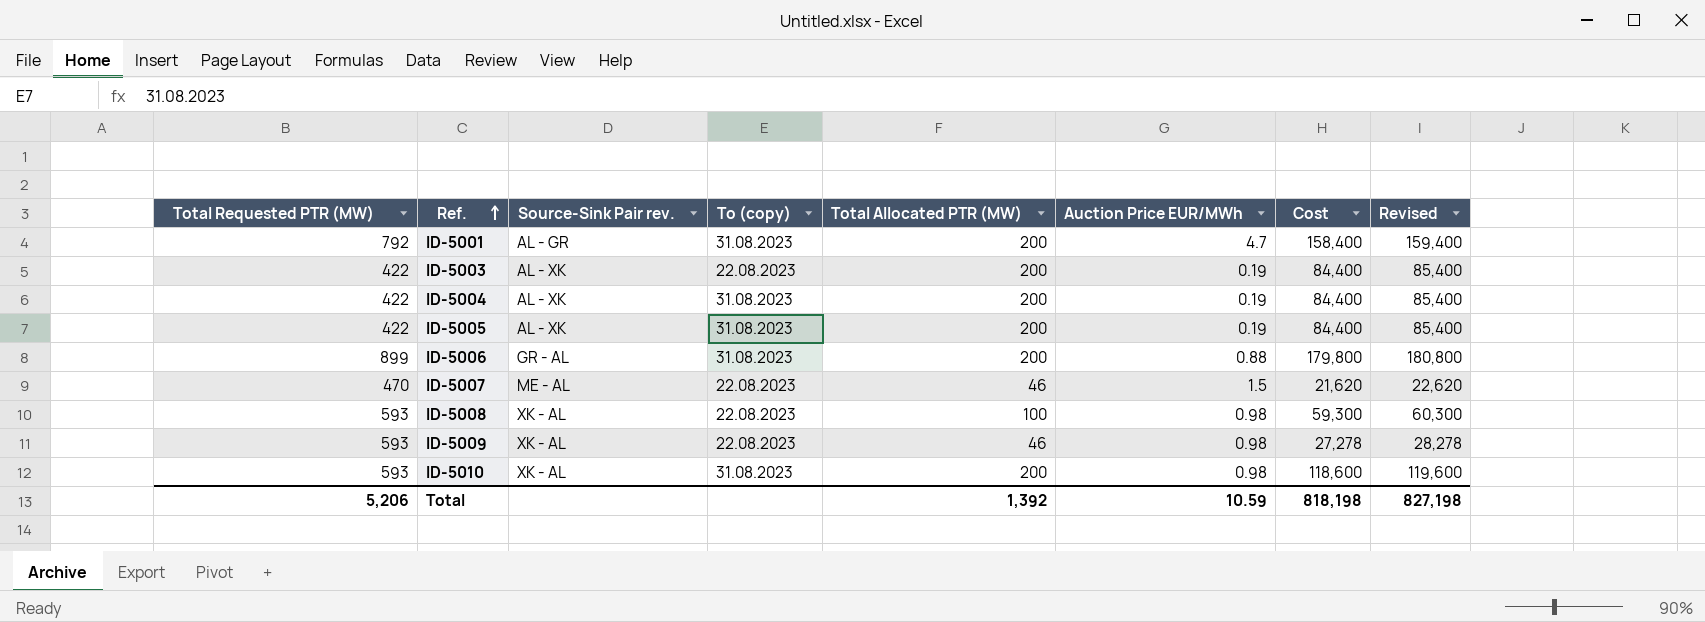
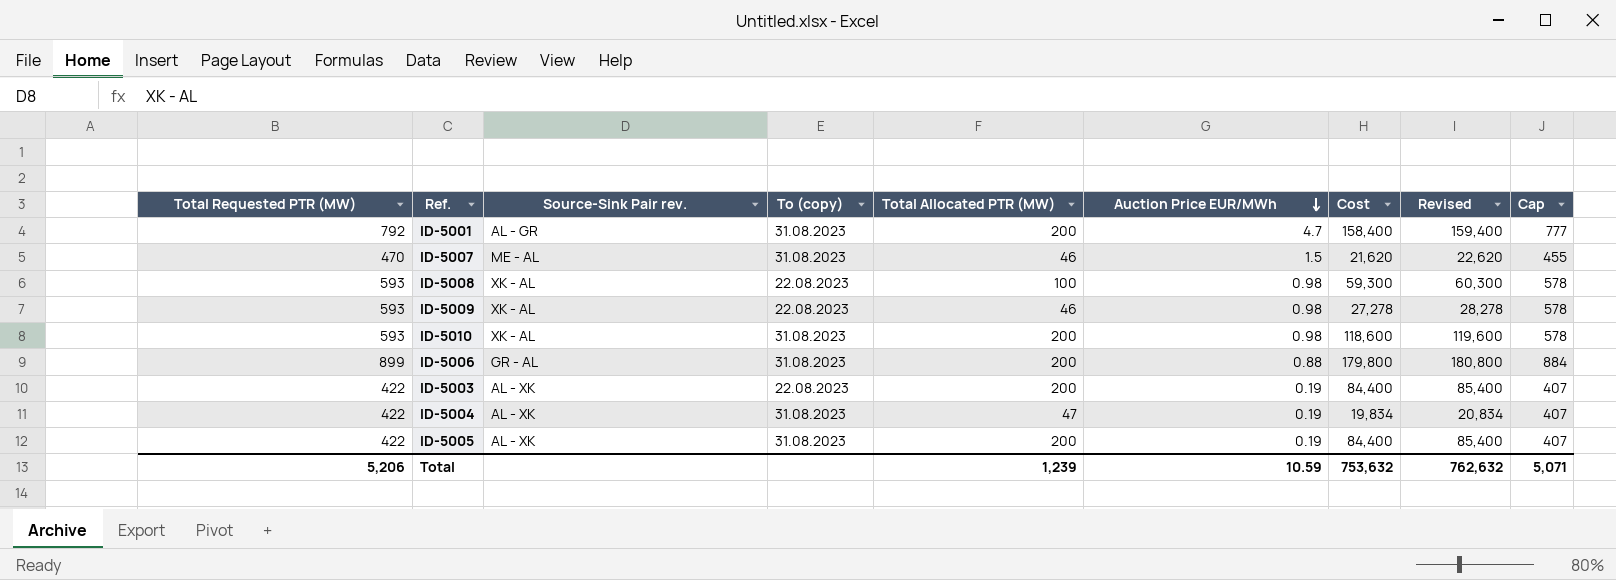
row order: Ref. ascending -> Auction Price EUR/MWh descending
column Cap | formula: none -> [Total Requested PTR (MW)] - 15
ID-5007 | To (copy): 22.08.2023 -> 31.08.2023
ID-5004 | Total Allocated PTR (MW): 200 -> 47
ID-5004 | Cost: 84,400 -> 19,834
ID-5004 | Revised: 85,400 -> 20,834
Total | Total Allocated PTR (MW): 1,392 -> 1,239
Total | Cost: 818,198 -> 753,632
Total | Revised: 827,198 -> 762,632

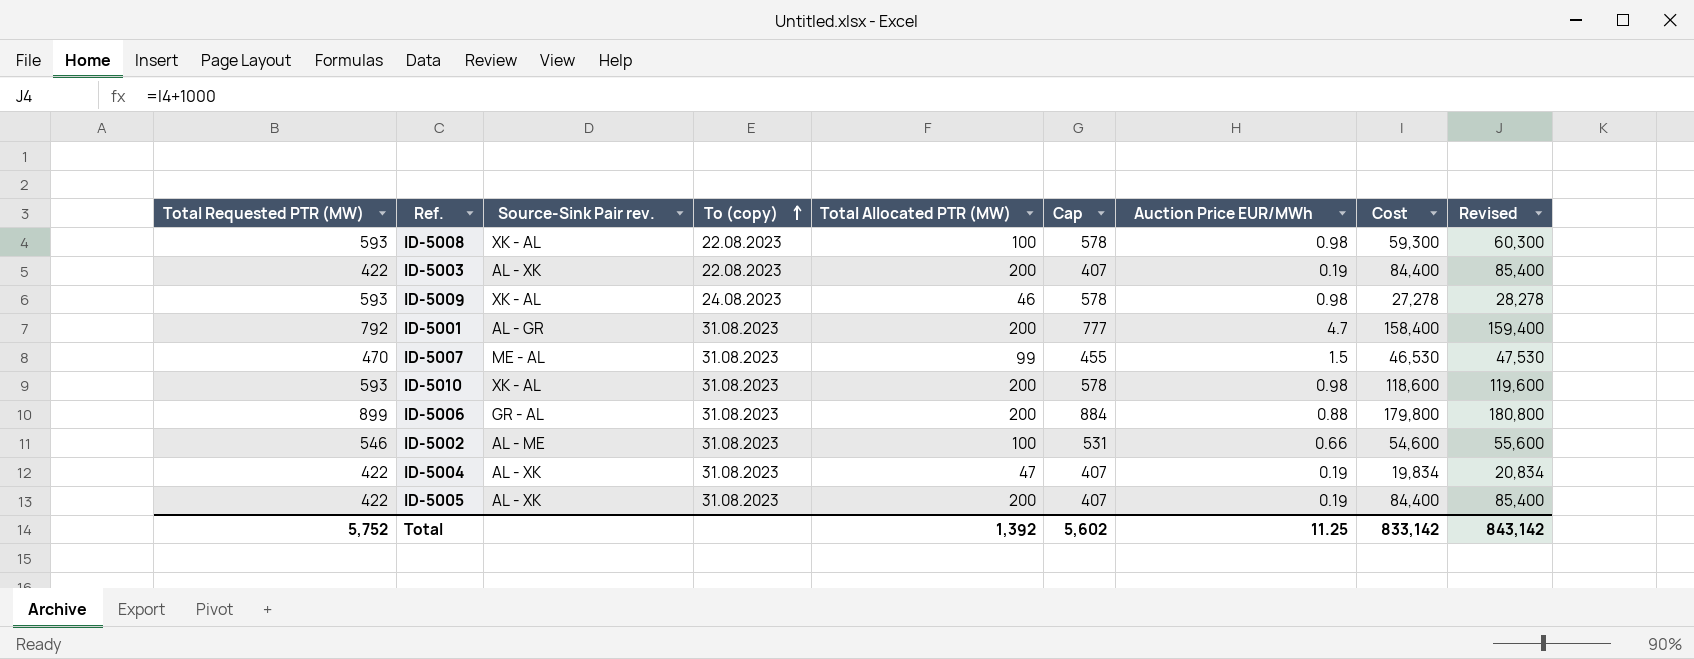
row order: Auction Price EUR/MWh descending -> To (copy) ascending
column Cap | position: 9 -> 6
ID-5009 | To (copy): 22.08.2023 -> 24.08.2023
ID-5007 | Total Allocated PTR (MW): 46 -> 99
ID-5007 | Cost: 21,620 -> 46,530
ID-5007 | Revised: 22,620 -> 47,530
row ID-5002: none -> 546 | AL - ME | 31.08.2023 | 100 | 531 | 0.66 | 54,600 | 55,600
Total | Total Requested PTR (MW): 5,206 -> 5,752
Total | Total Allocated PTR (MW): 1,239 -> 1,392
Total | Cap: 5,071 -> 5,602
Total | Auction Price EUR/MWh: 10.59 -> 11.25
Total | Cost: 753,632 -> 833,142
Total | Revised: 762,632 -> 843,142

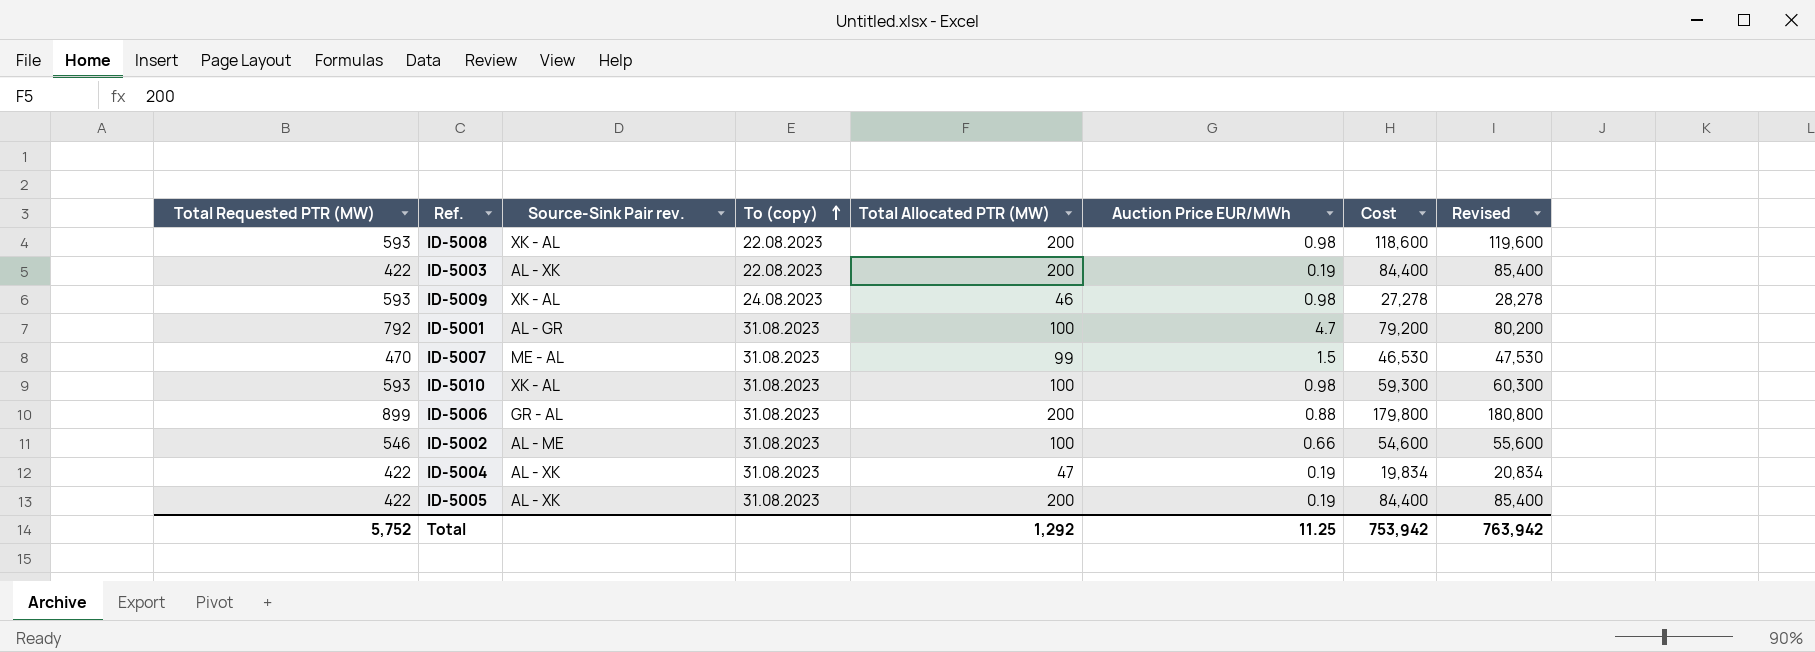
column Cap | formula: [Total Requested PTR (MW)] - 15 -> none
ID-5008 | Total Allocated PTR (MW): 100 -> 200
ID-5008 | Cost: 59,300 -> 118,600
ID-5008 | Revised: 60,300 -> 119,600
ID-5001 | Total Allocated PTR (MW): 200 -> 100
ID-5001 | Cost: 158,400 -> 79,200
ID-5001 | Revised: 159,400 -> 80,200
ID-5010 | Total Allocated PTR (MW): 200 -> 100
ID-5010 | Cost: 118,600 -> 59,300
ID-5010 | Revised: 119,600 -> 60,300
Total | Total Allocated PTR (MW): 1,392 -> 1,292
Total | Cost: 833,142 -> 753,942
Total | Revised: 843,142 -> 763,942

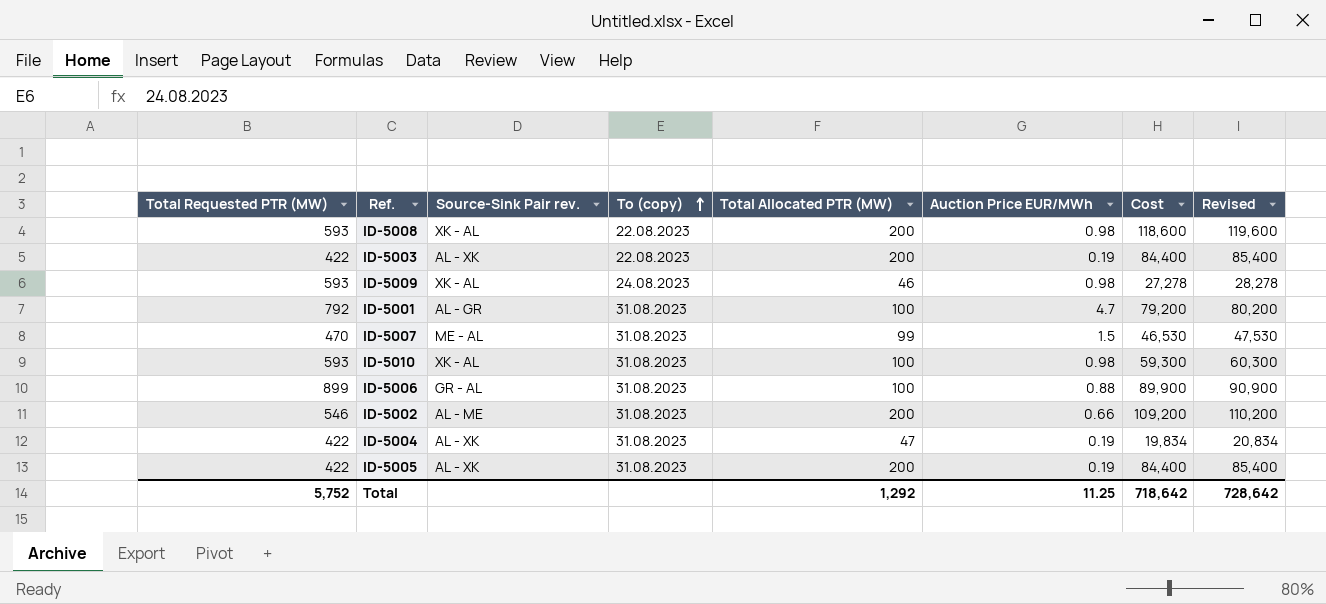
ID-5006 | Total Allocated PTR (MW): 200 -> 100
ID-5006 | Cost: 179,800 -> 89,900
ID-5006 | Revised: 180,800 -> 90,900
ID-5002 | Total Allocated PTR (MW): 100 -> 200
ID-5002 | Cost: 54,600 -> 109,200
ID-5002 | Revised: 55,600 -> 110,200
Total | Cost: 753,942 -> 718,642
Total | Revised: 763,942 -> 728,642

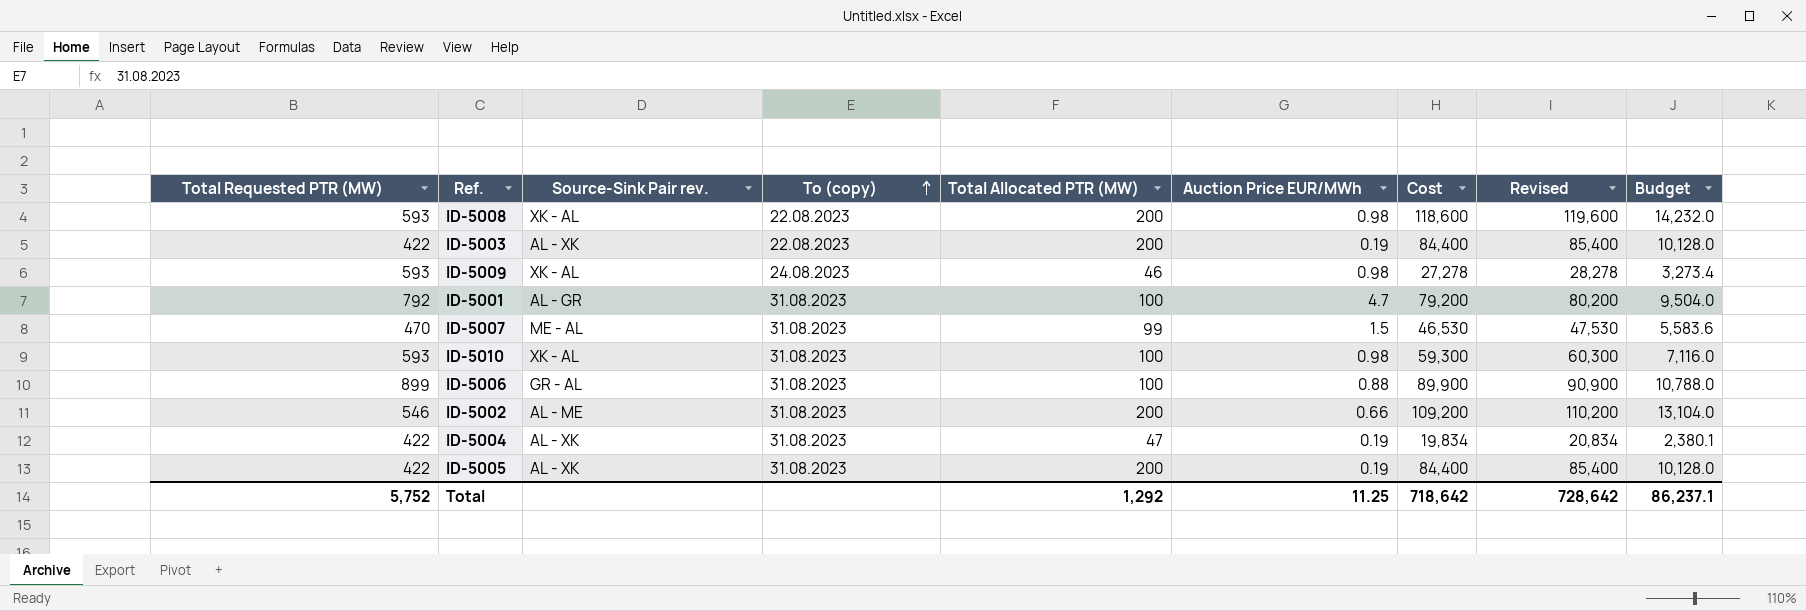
column Budget | formula: none -> [Cost] * 0.12

